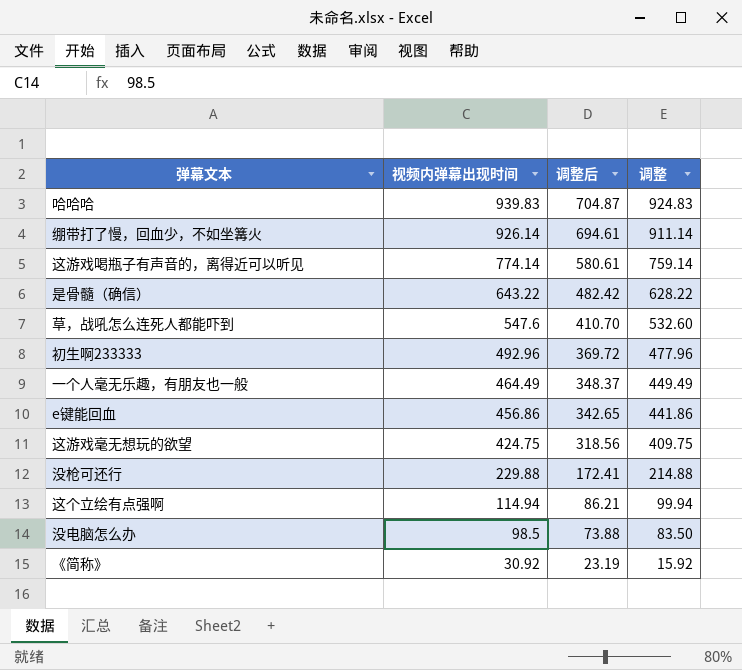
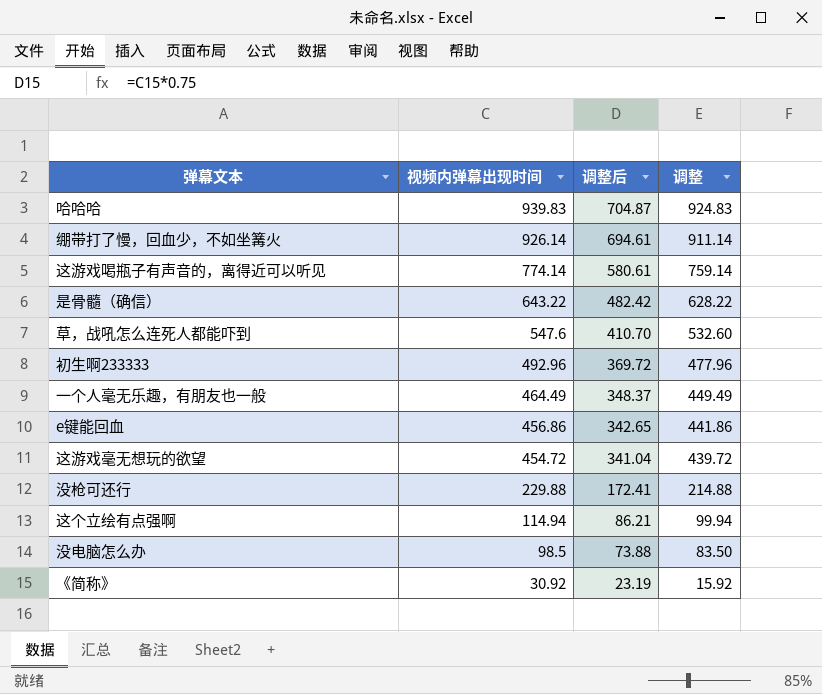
这游戏毫无想玩的欲望 | 视频内弹幕出现时间: 424.75 -> 454.72
这游戏毫无想玩的欲望 | 调整后: 318.56 -> 341.04
这游戏毫无想玩的欲望 | 调整: 409.75 -> 439.72

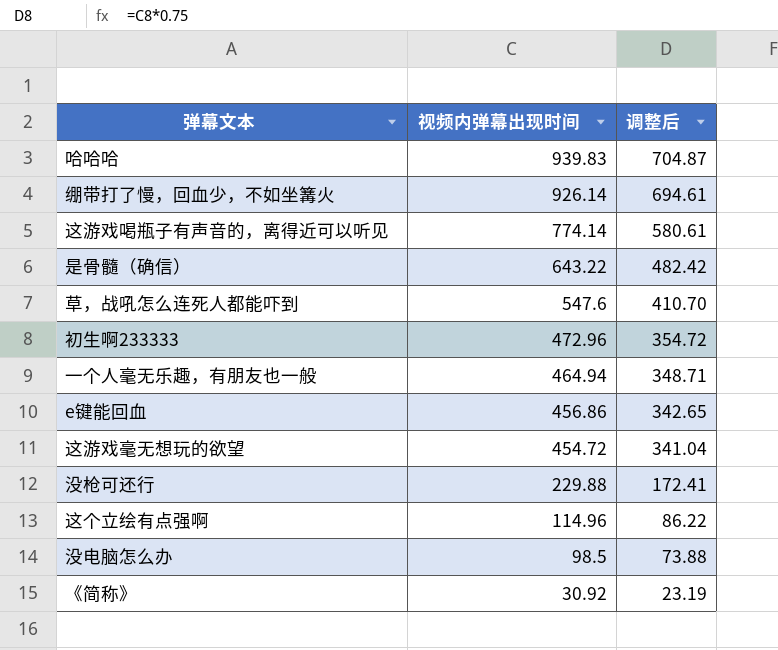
column 调整 | formula: [视频内弹幕出现时间] - 15 -> none
初生啊233333 | 视频内弹幕出现时间: 492.96 -> 472.96
初生啊233333 | 调整后: 369.72 -> 354.72
一个人毫无乐趣，有朋友也一般 | 视频内弹幕出现时间: 464.49 -> 464.94
一个人毫无乐趣，有朋友也一般 | 调整后: 348.37 -> 348.71
这个立绘有点强啊 | 视频内弹幕出现时间: 114.94 -> 114.96
这个立绘有点强啊 | 调整后: 86.21 -> 86.22

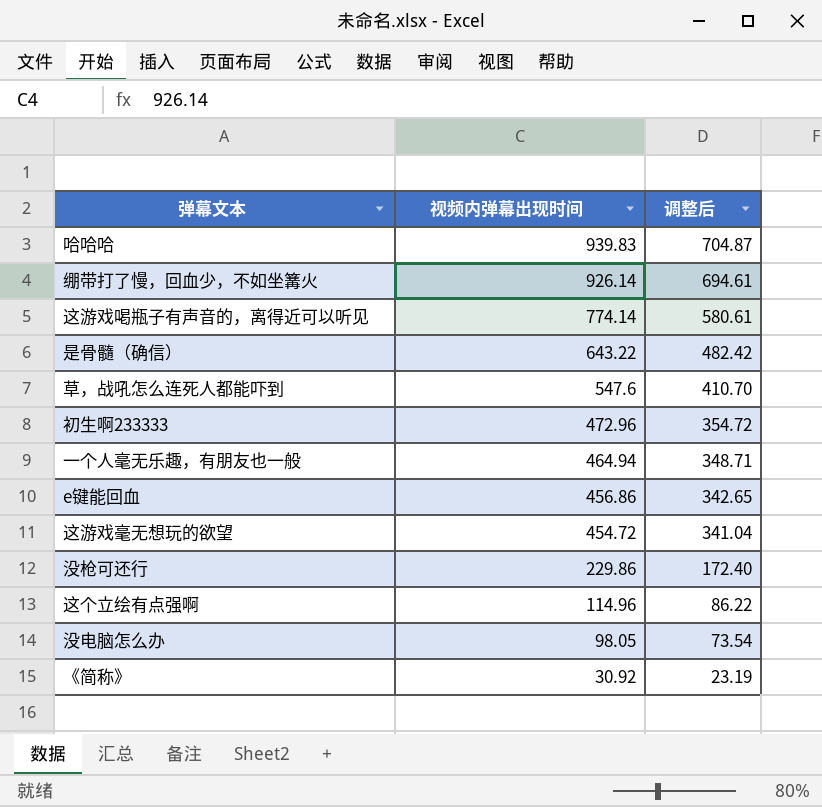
没枪可还行 | 视频内弹幕出现时间: 229.88 -> 229.86
没枪可还行 | 调整后: 172.41 -> 172.40
没电脑怎么办 | 视频内弹幕出现时间: 98.5 -> 98.05
没电脑怎么办 | 调整后: 73.88 -> 73.54

